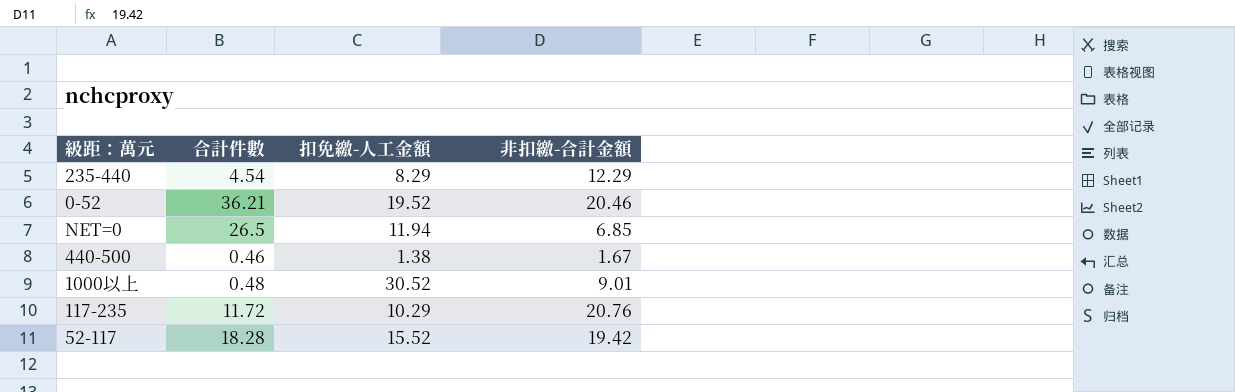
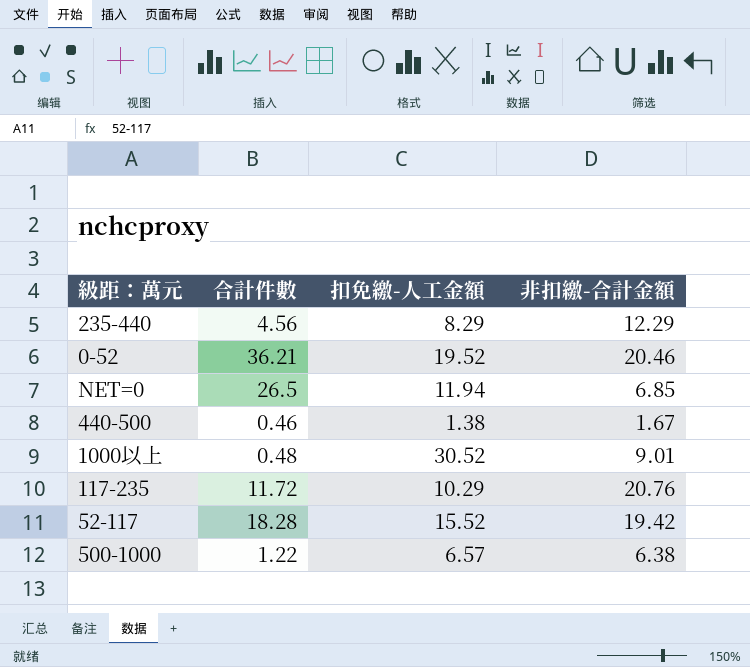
235-440 | 合計件數: 4.54 -> 4.56
row 500-1000: none -> 1.22 | 6.57 | 6.38

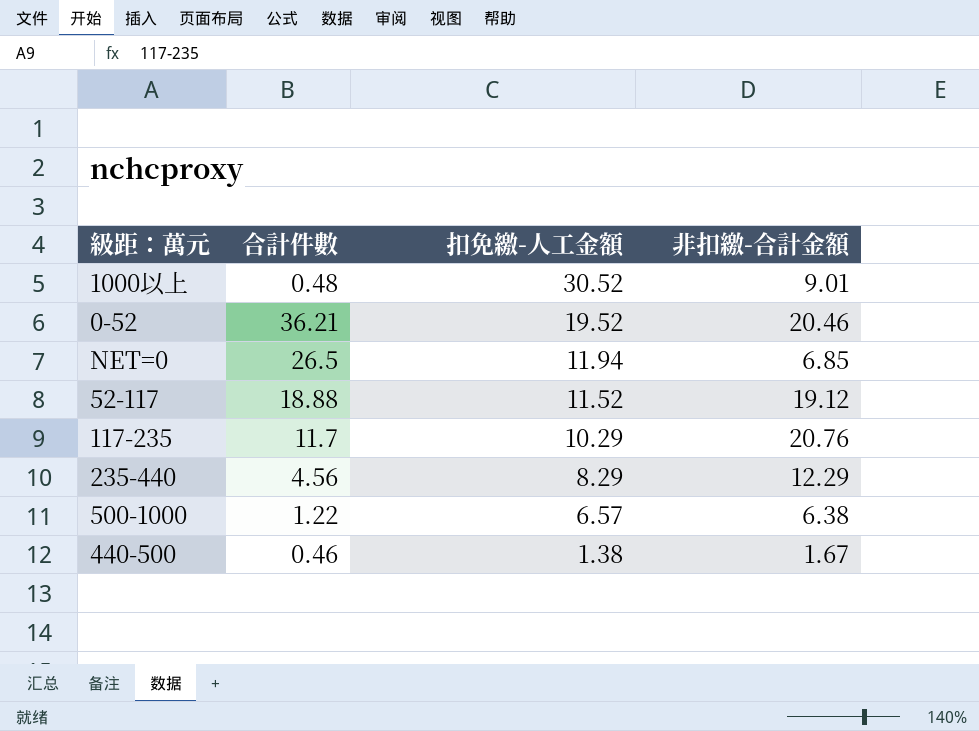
row order: none -> 扣免繳-人工金額 descending
52-117 | 合計件數: 18.28 -> 18.88
52-117 | 扣免繳-人工金額: 15.52 -> 11.52
52-117 | 非扣繳-合計金額: 19.42 -> 19.12
117-235 | 合計件數: 11.72 -> 11.7

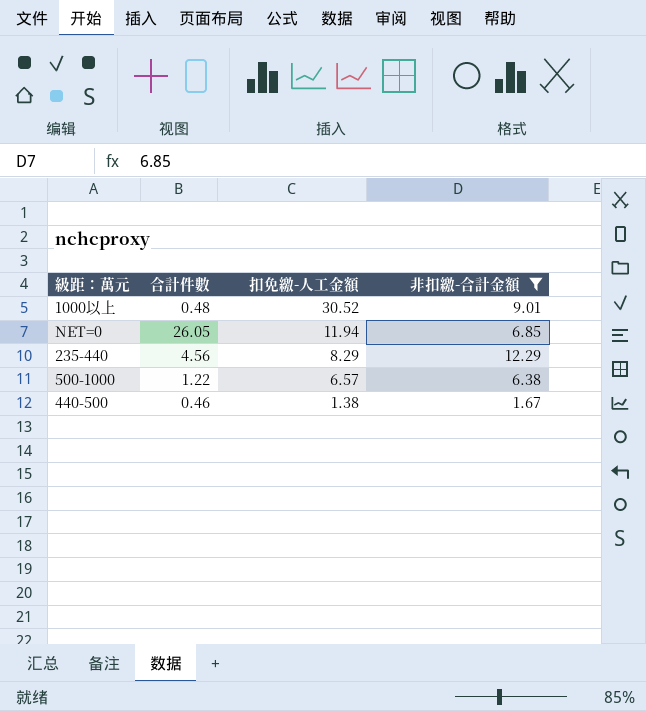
filter: none -> 非扣繳-合計金額 <= 12.29
NET=0 | 合計件數: 26.5 -> 26.05

